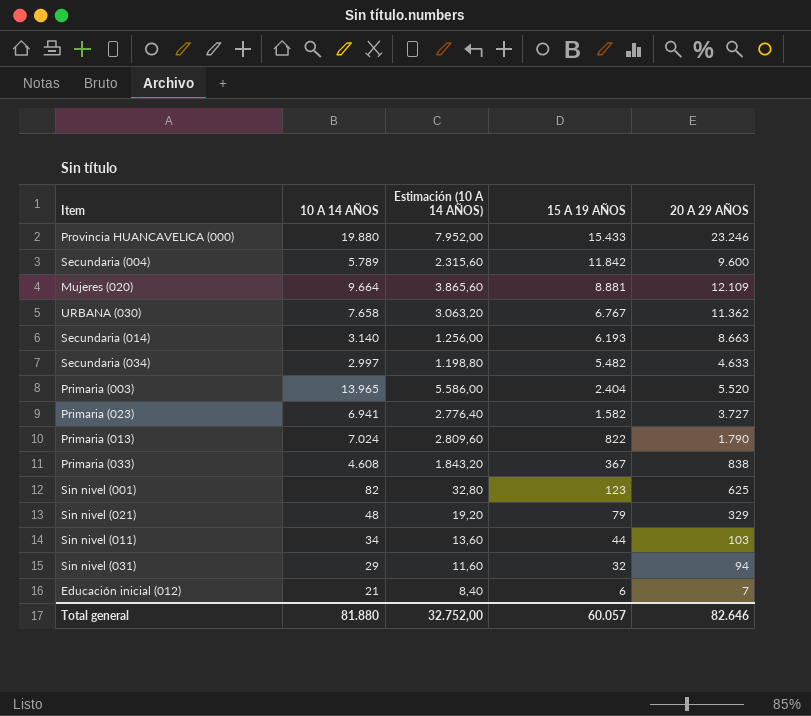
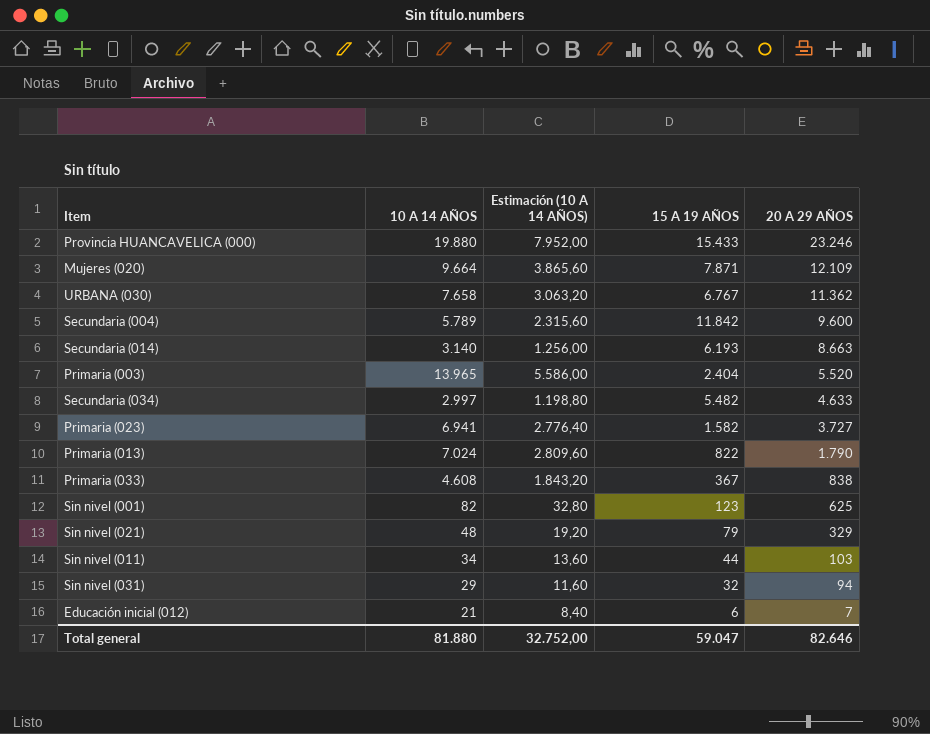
row order: 15 A 19 AÑOS descending -> 20 A 29 AÑOS descending
Mujeres (020) | 15 A 19 AÑOS: 8.881 -> 7.871
Total general | 15 A 19 AÑOS: 60.057 -> 59.047

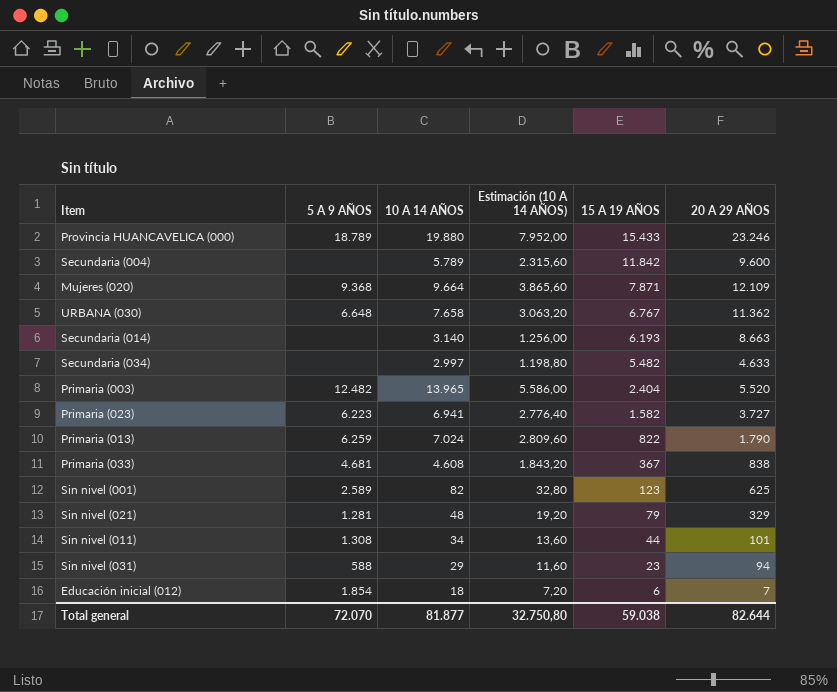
row order: 20 A 29 AÑOS descending -> 15 A 19 AÑOS descending
column 5 A 9 AÑOS | position: none -> 2
Sin nivel (011) | 20 A 29 AÑOS: 103 -> 101
Sin nivel (031) | 15 A 19 AÑOS: 32 -> 23
Educación inicial (012) | 10 A 14 AÑOS: 21 -> 18
Educación inicial (012) | Estimación (10 A 14 AÑOS): 8,40 -> 7,20
Total general | 10 A 14 AÑOS: 81.880 -> 81.877
Total general | Estimación (10 A 14 AÑOS): 32.752,00 -> 32.750,80
Total general | 15 A 19 AÑOS: 59.047 -> 59.038
Total general | 20 A 29 AÑOS: 82.646 -> 82.644

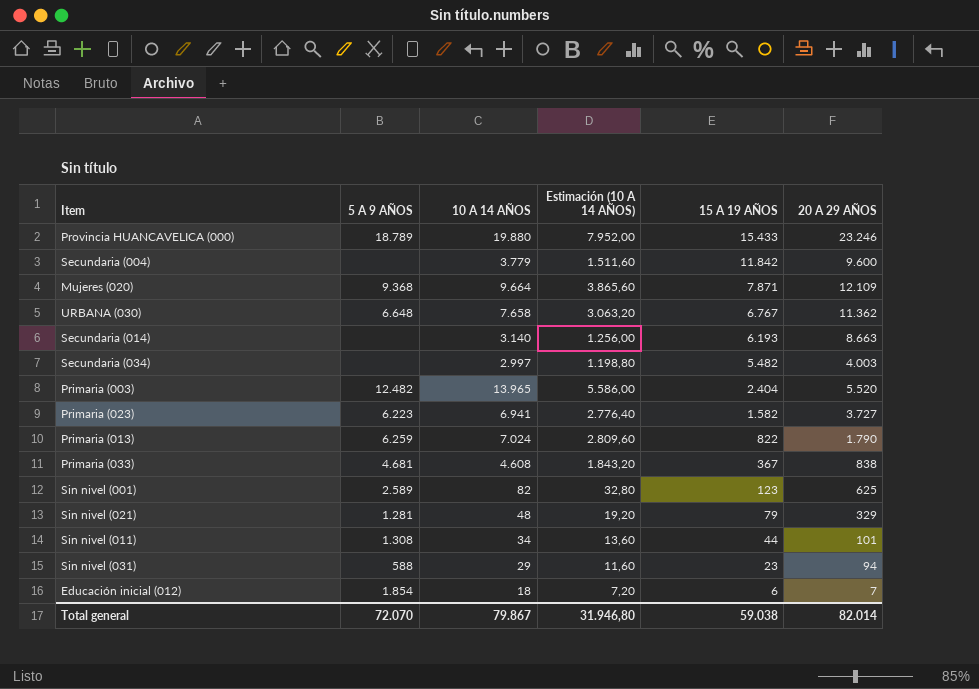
Secundaria (004) | 10 A 14 AÑOS: 5.789 -> 3.779
Secundaria (004) | Estimación (10 A 14 AÑOS): 2.315,60 -> 1.511,60
Secundaria (034) | 20 A 29 AÑOS: 4.633 -> 4.003
Total general | 10 A 14 AÑOS: 81.877 -> 79.867
Total general | Estimación (10 A 14 AÑOS): 32.750,80 -> 31.946,80
Total general | 20 A 29 AÑOS: 82.644 -> 82.014

